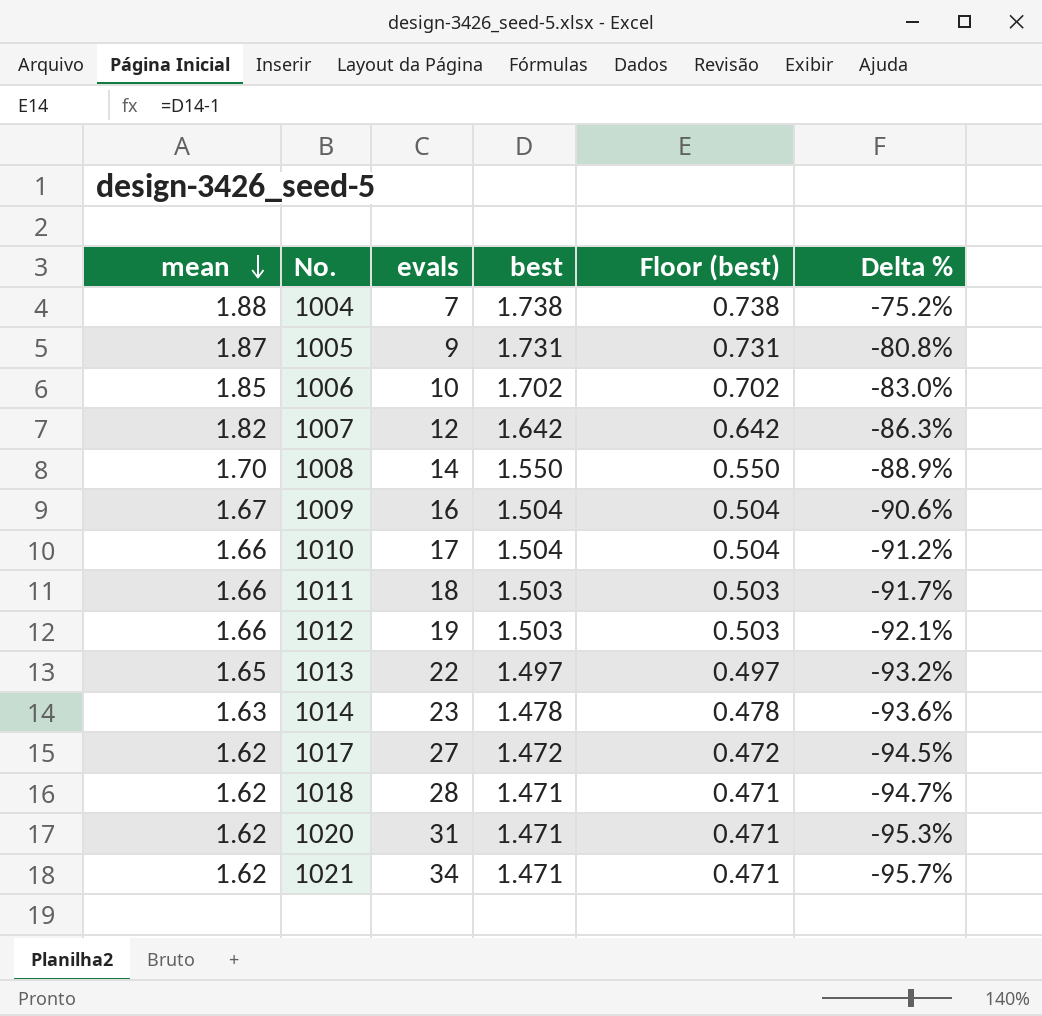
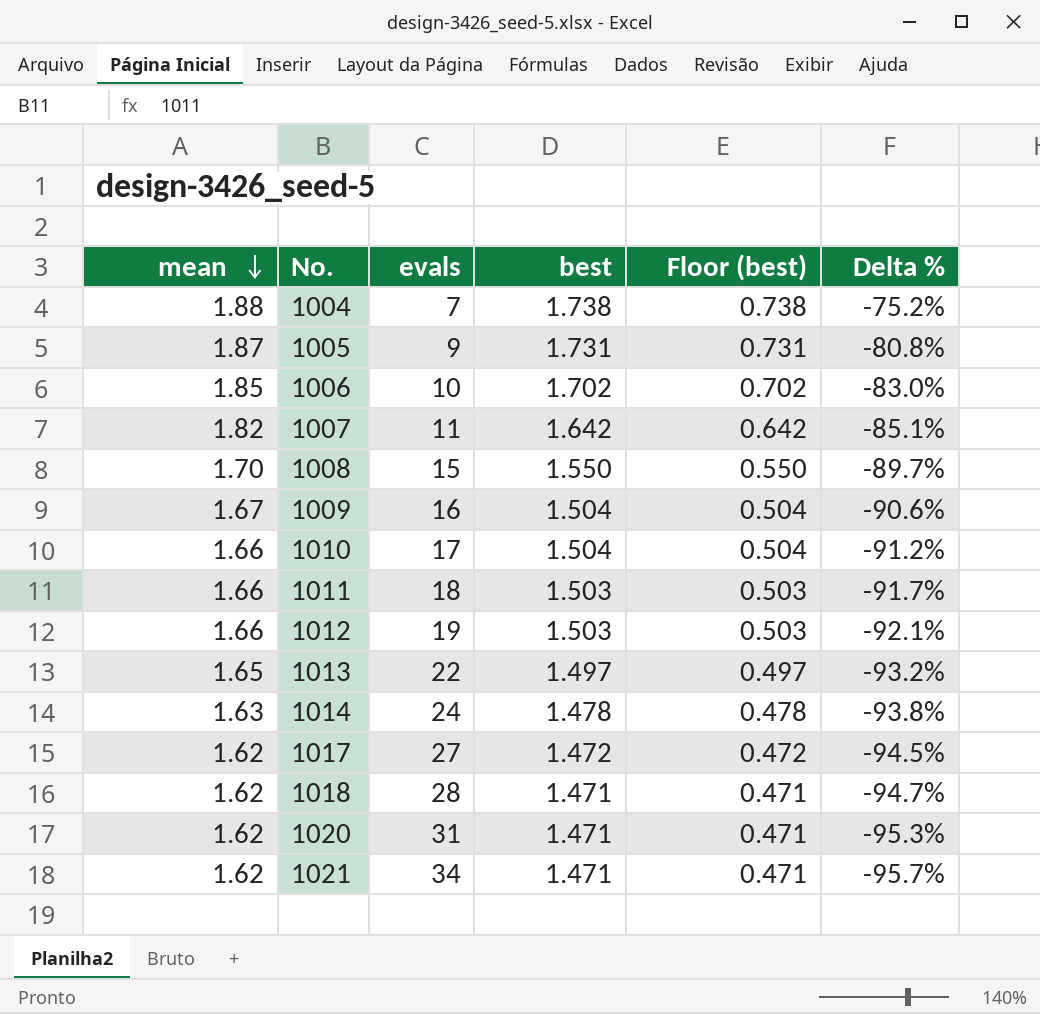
1007 | evals: 12 -> 11
1007 | Delta %: -86.3% -> -85.1%
1008 | evals: 14 -> 15
1008 | Delta %: -88.9% -> -89.7%
1014 | evals: 23 -> 24
1014 | Delta %: -93.6% -> -93.8%

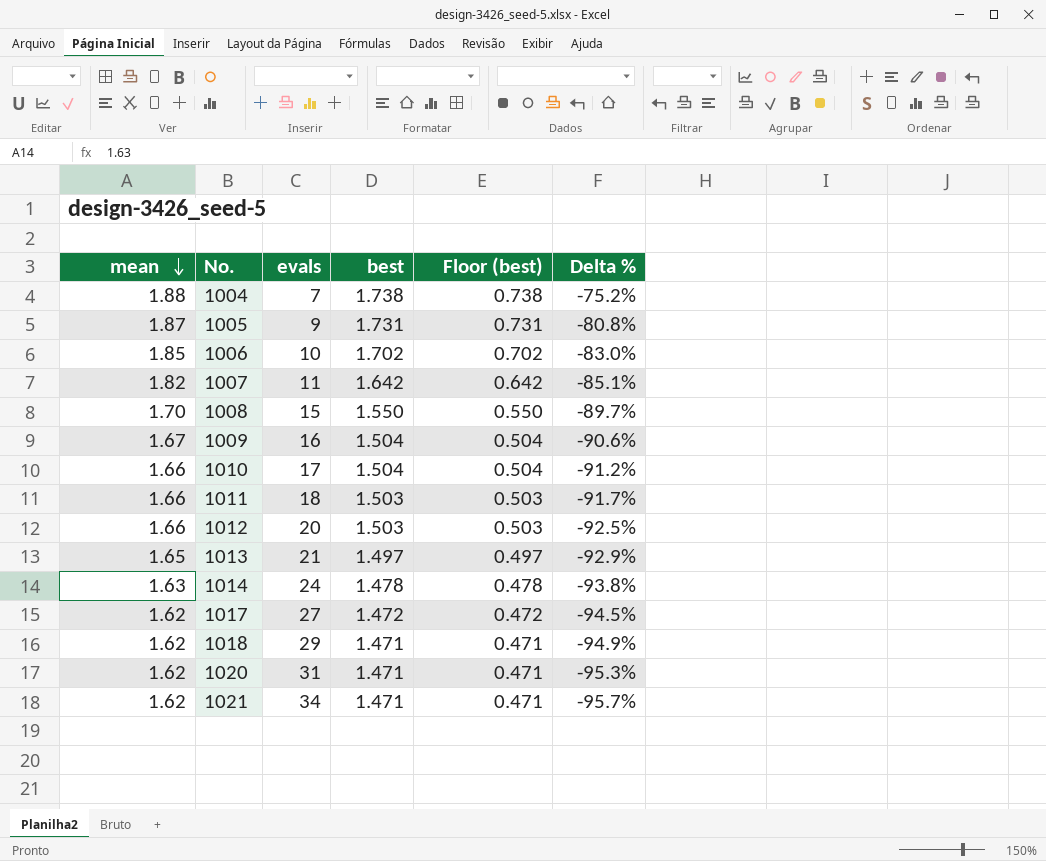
1012 | evals: 19 -> 20
1012 | Delta %: -92.1% -> -92.5%
1013 | evals: 22 -> 21
1013 | Delta %: -93.2% -> -92.9%
1018 | evals: 28 -> 29
1018 | Delta %: -94.7% -> -94.9%

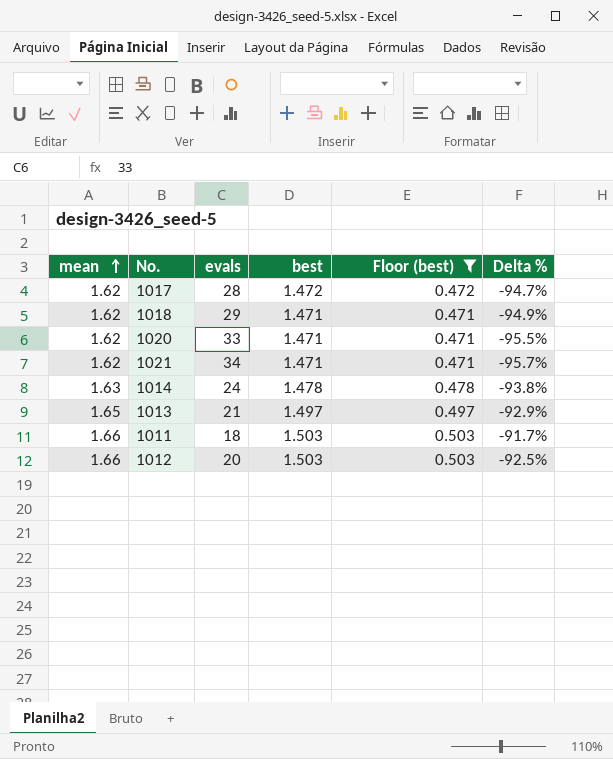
filter: none -> Floor (best) <= 0.503
row order: mean descending -> mean ascending
1017 | evals: 27 -> 28
1017 | Delta %: -94.5% -> -94.7%
1020 | evals: 31 -> 33
1020 | Delta %: -95.3% -> -95.5%

